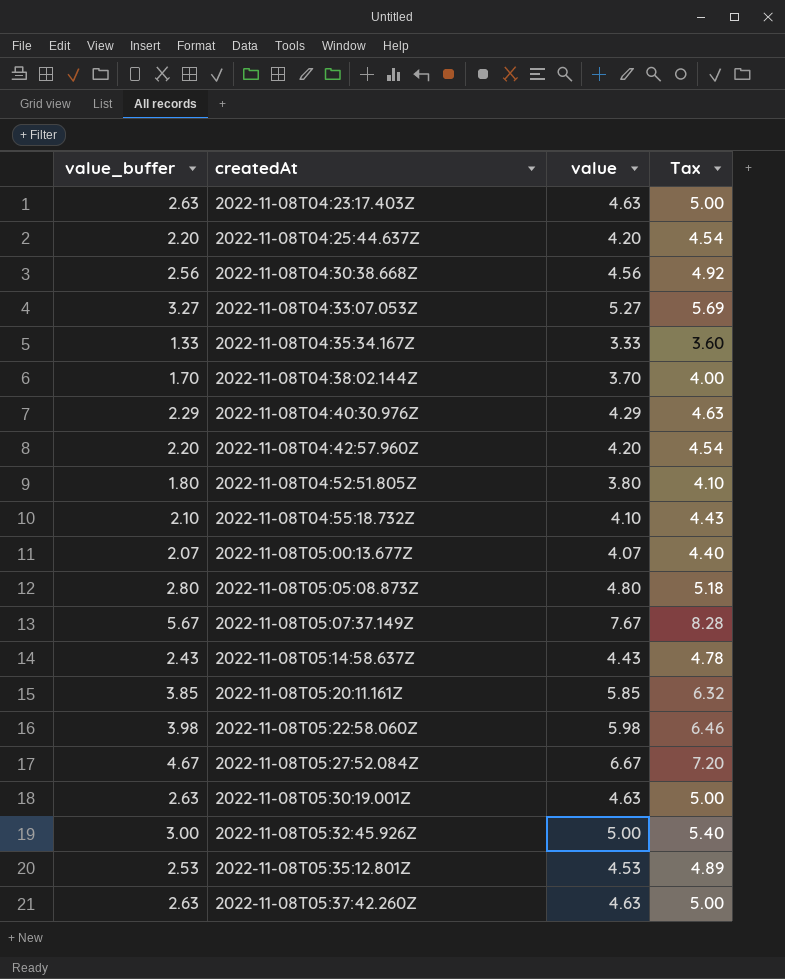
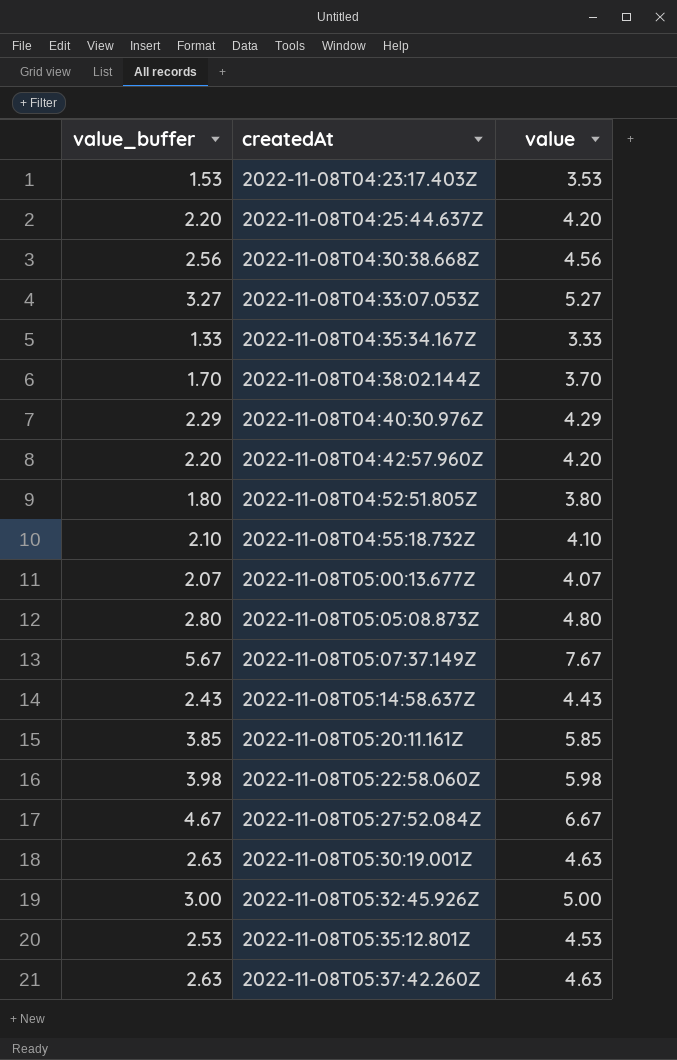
column Tax | formula: [value] * 1.08 -> none
2022-11-08T04:23:17.403Z | value_buffer: 2.63 -> 1.53
2022-11-08T04:23:17.403Z | value: 4.63 -> 3.53

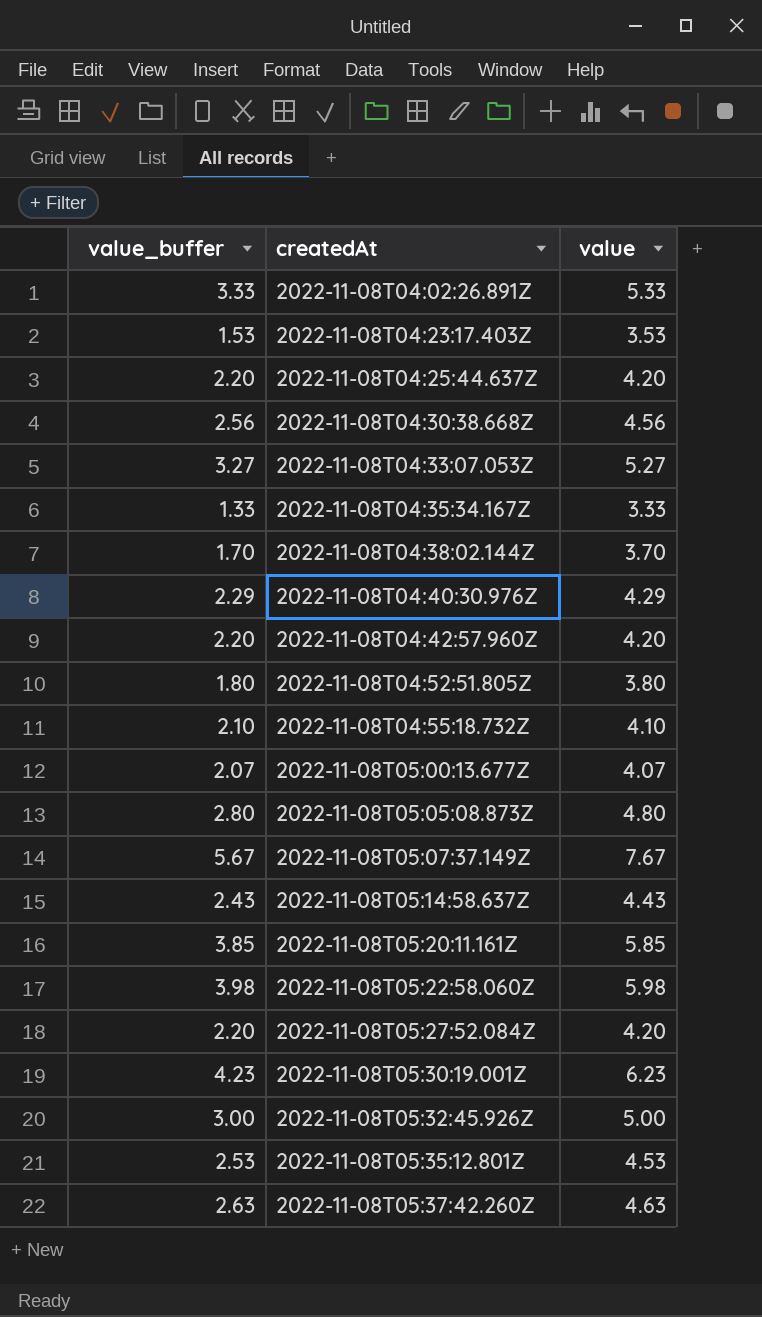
row 2022-11-08T04:02:26.891Z: none -> 3.33 | 5.33
2022-11-08T05:27:52.084Z | value_buffer: 4.67 -> 2.20
2022-11-08T05:27:52.084Z | value: 6.67 -> 4.20
2022-11-08T05:30:19.001Z | value_buffer: 2.63 -> 4.23
2022-11-08T05:30:19.001Z | value: 4.63 -> 6.23

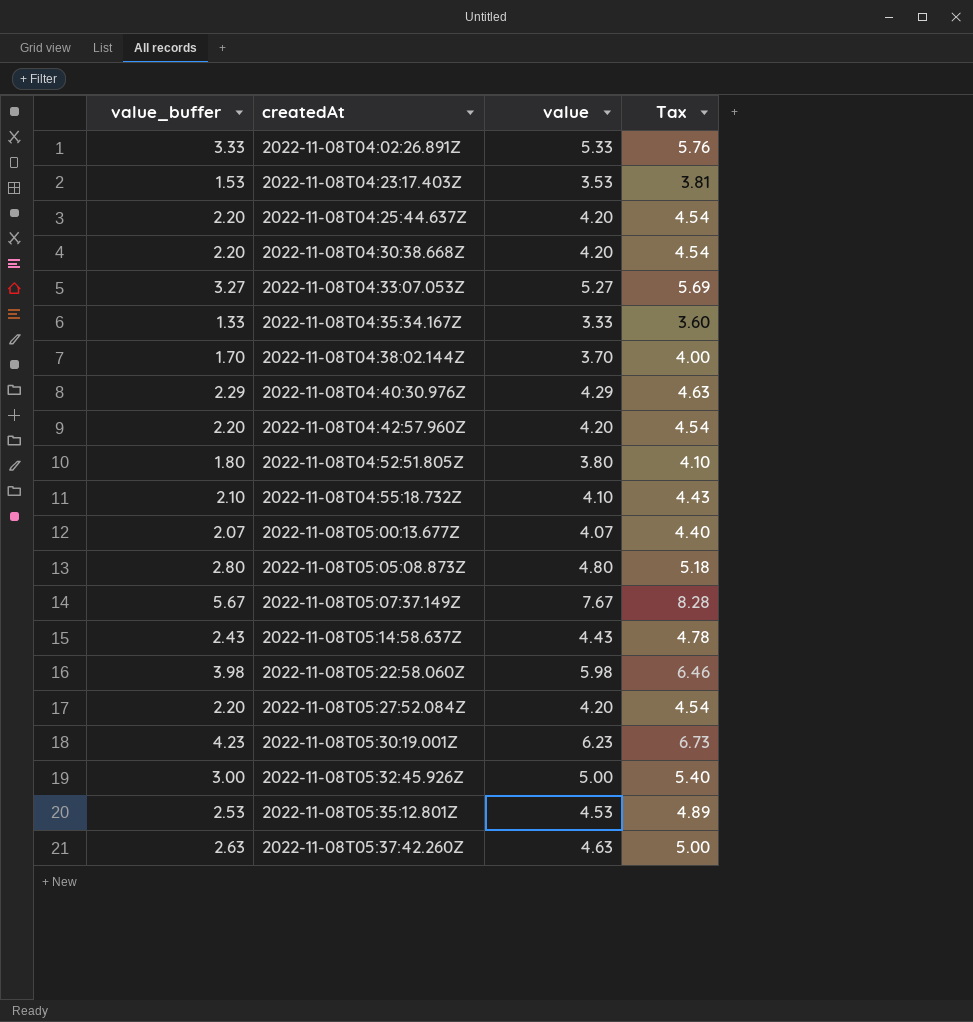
column Tax | formula: none -> [value] * 1.08
row 2022-11-08T05:20:11.161Z: 3.85 | 5.85 -> none
2022-11-08T04:30:38.668Z | value_buffer: 2.56 -> 2.20
2022-11-08T04:30:38.668Z | value: 4.56 -> 4.20

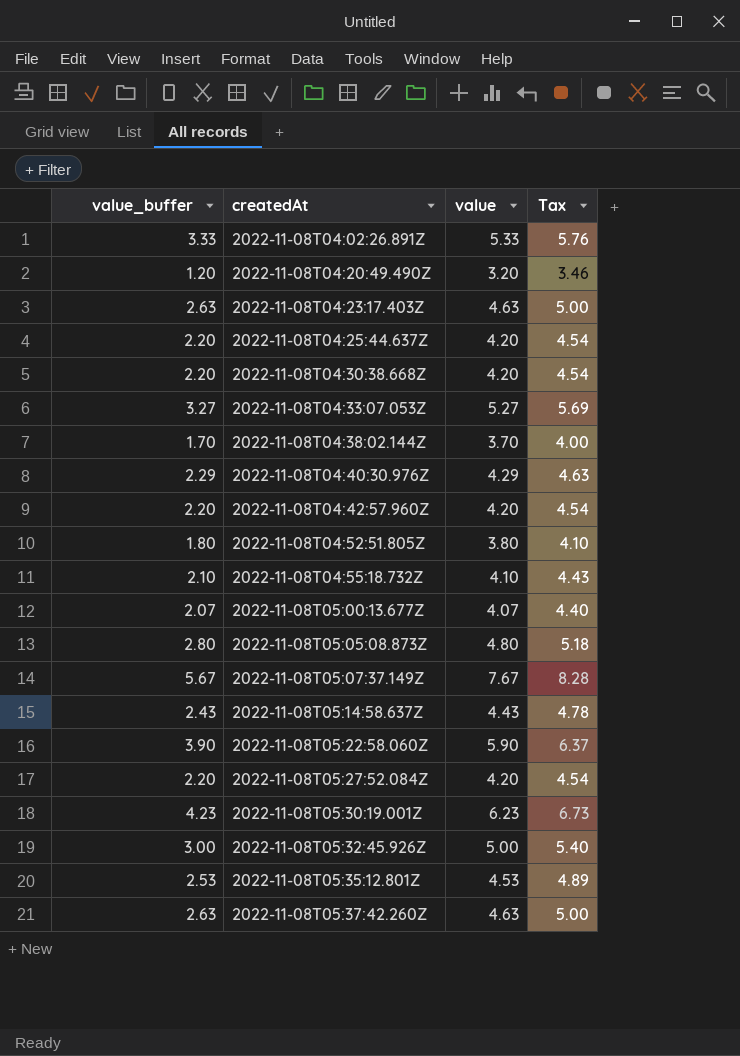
row 2022-11-08T04:35:34.167Z: 1.33 | 3.33 | 3.60 -> none
row 2022-11-08T04:20:49.490Z: none -> 1.20 | 3.20 | 3.46
2022-11-08T04:23:17.403Z | value_buffer: 1.53 -> 2.63
2022-11-08T04:23:17.403Z | value: 3.53 -> 4.63
2022-11-08T04:23:17.403Z | Tax: 3.81 -> 5.00
2022-11-08T05:22:58.060Z | value_buffer: 3.98 -> 3.90
2022-11-08T05:22:58.060Z | value: 5.98 -> 5.90
2022-11-08T05:22:58.060Z | Tax: 6.46 -> 6.37

